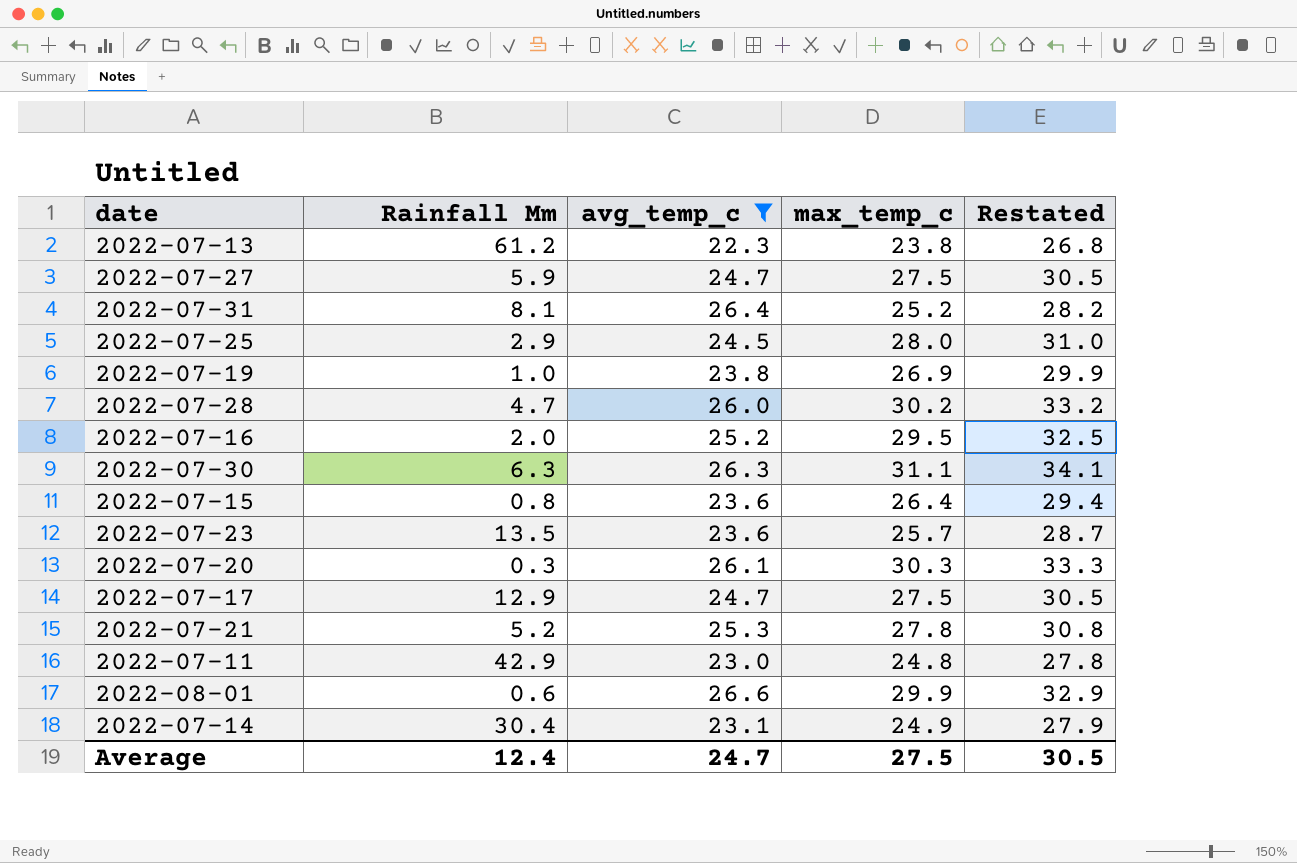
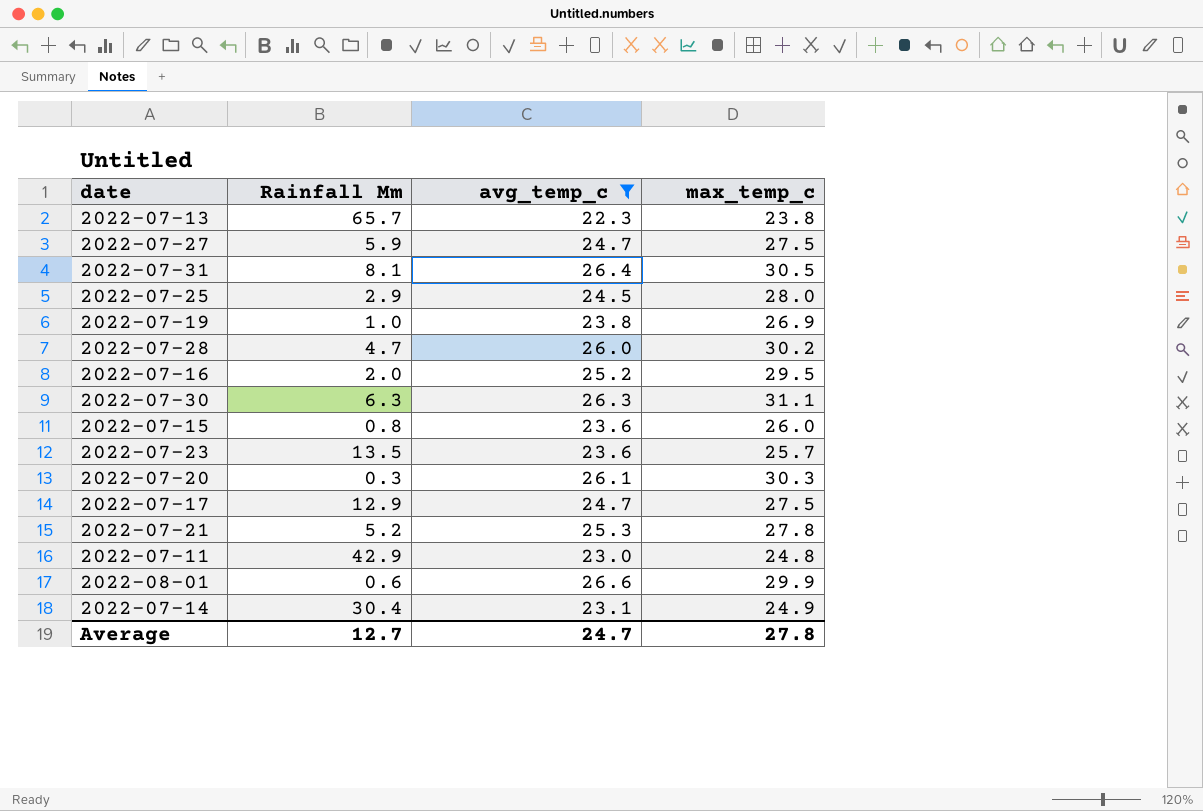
column Restated | formula: [max_temp_c] + 3 -> none
2022-07-13 | Rainfall Mm: 61.2 -> 65.7
2022-07-31 | max_temp_c: 25.2 -> 30.5
2022-07-15 | max_temp_c: 26.4 -> 26.0
Average | Rainfall Mm: 12.4 -> 12.7
Average | max_temp_c: 27.5 -> 27.8

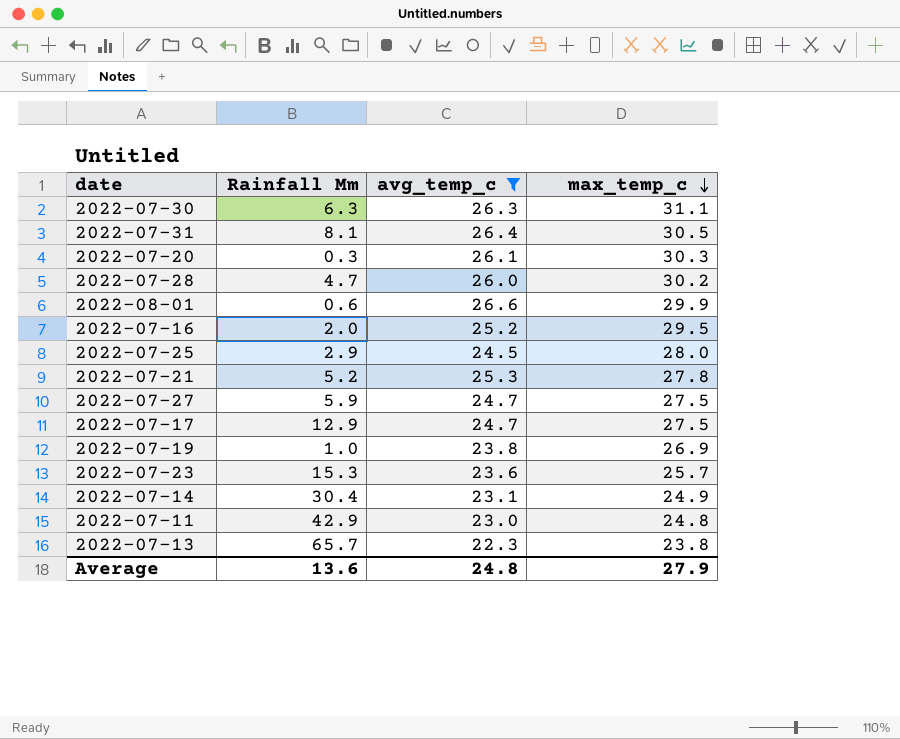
row order: none -> max_temp_c descending
row 2022-07-15: 0.8 | 23.6 | 26.0 -> none
2022-07-23 | Rainfall Mm: 13.5 -> 15.3
Average | Rainfall Mm: 12.7 -> 13.6
Average | avg_temp_c: 24.7 -> 24.8
Average | max_temp_c: 27.8 -> 27.9

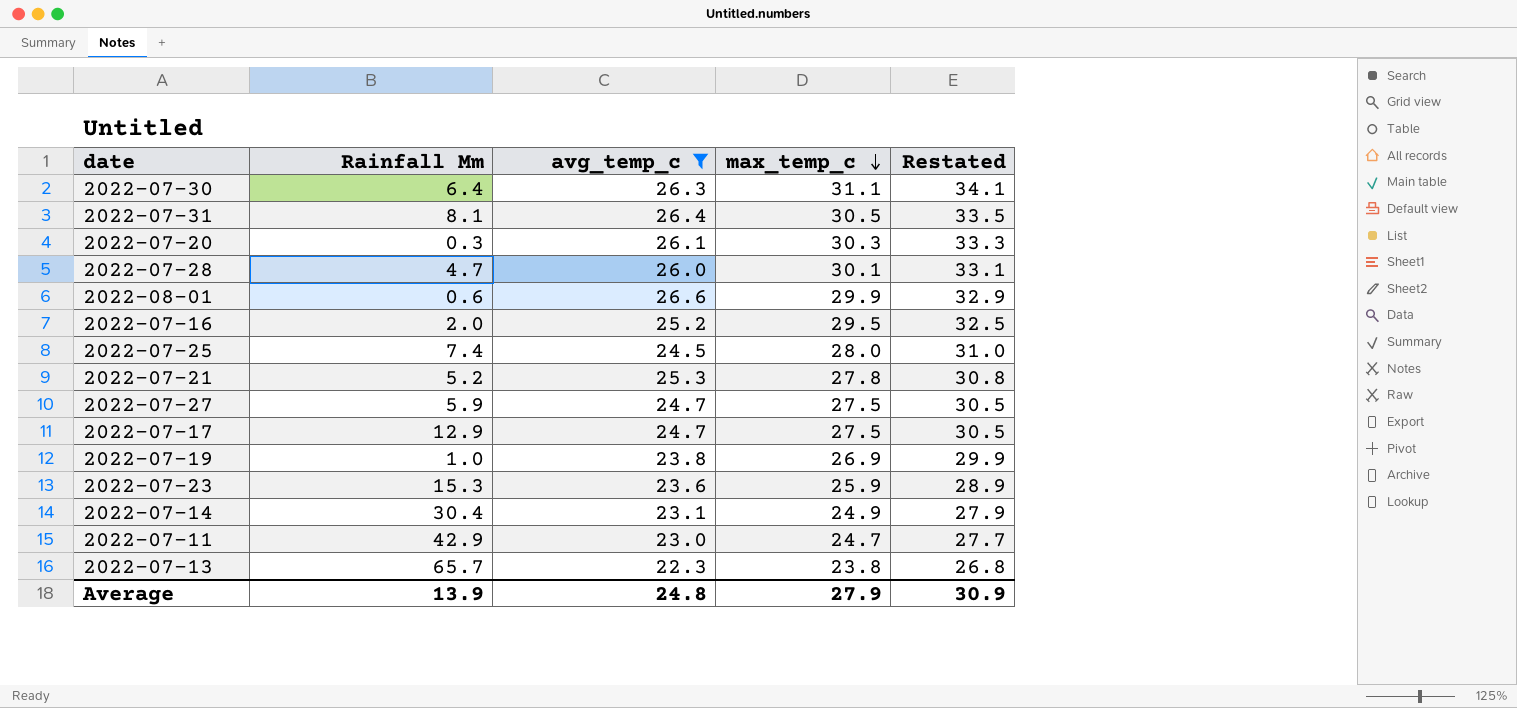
column Restated | formula: none -> [max_temp_c] + 3
2022-07-30 | Rainfall Mm: 6.3 -> 6.4
2022-07-28 | max_temp_c: 30.2 -> 30.1
2022-07-25 | Rainfall Mm: 2.9 -> 7.4
2022-07-23 | max_temp_c: 25.7 -> 25.9
2022-07-11 | max_temp_c: 24.8 -> 24.7
Average | Rainfall Mm: 13.6 -> 13.9

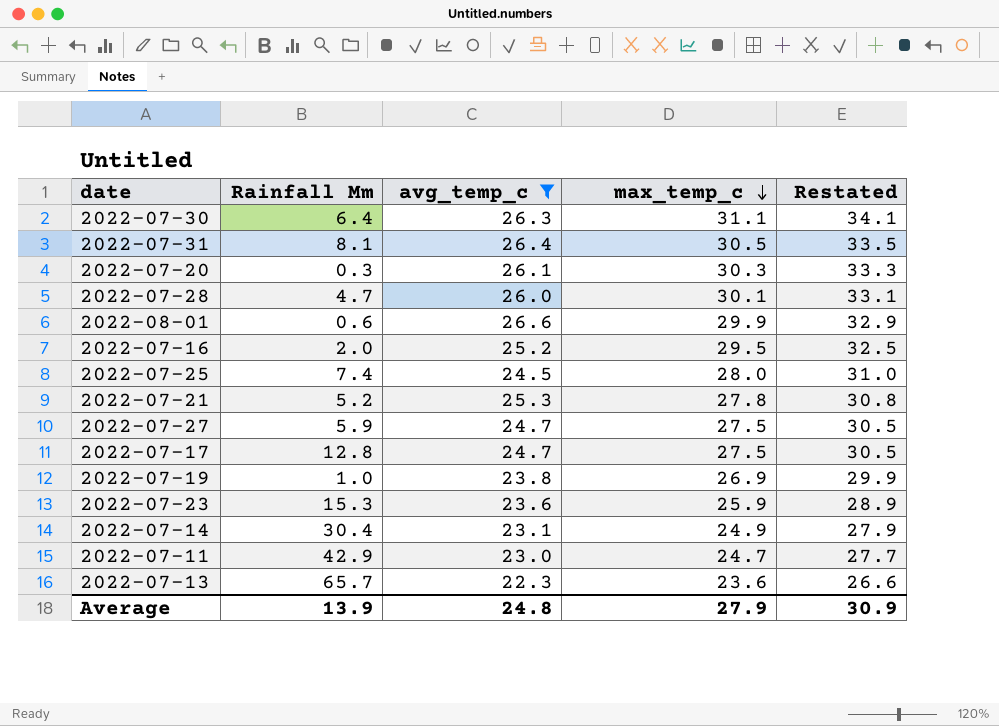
2022-07-17 | Rainfall Mm: 12.9 -> 12.8
2022-07-13 | max_temp_c: 23.8 -> 23.6
2022-07-13 | Restated: 26.8 -> 26.6

